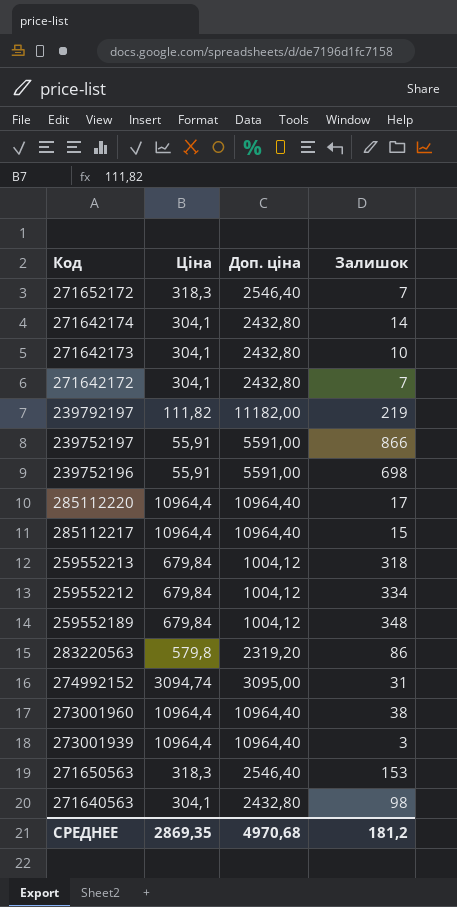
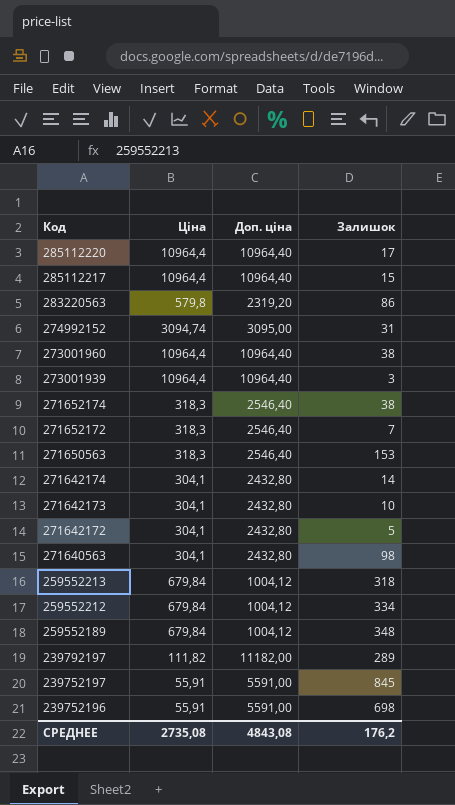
row order: none -> Код descending
row 271652174: none -> 318,3 | 2546,40 | 38
271642172 | Залишок: 7 -> 5
239792197 | Залишок: 219 -> 289
239752197 | Залишок: 866 -> 845
СРЕДНЕЕ | Ціна: 2869,35 -> 2735,08
СРЕДНЕЕ | Доп. ціна: 4970,68 -> 4843,08
СРЕДНЕЕ | Залишок: 181,2 -> 176,2

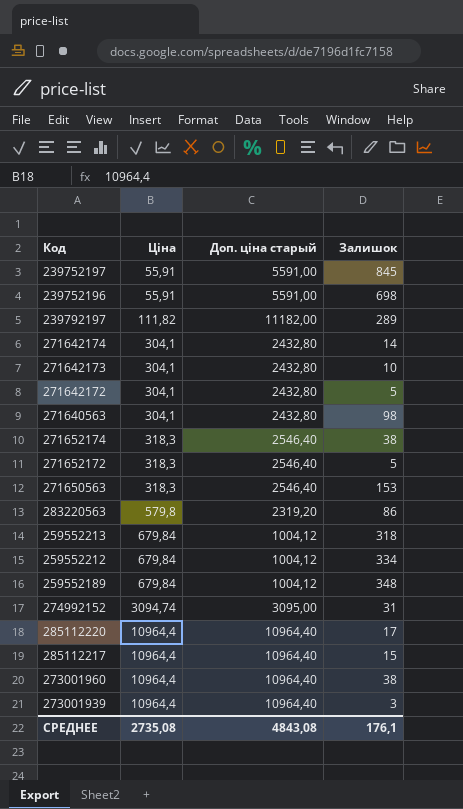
row order: Код descending -> Ціна ascending
column name: Доп. ціна -> Доп. ціна старый
271652172 | Залишок: 7 -> 5
СРЕДНЕЕ | Залишок: 176,2 -> 176,1

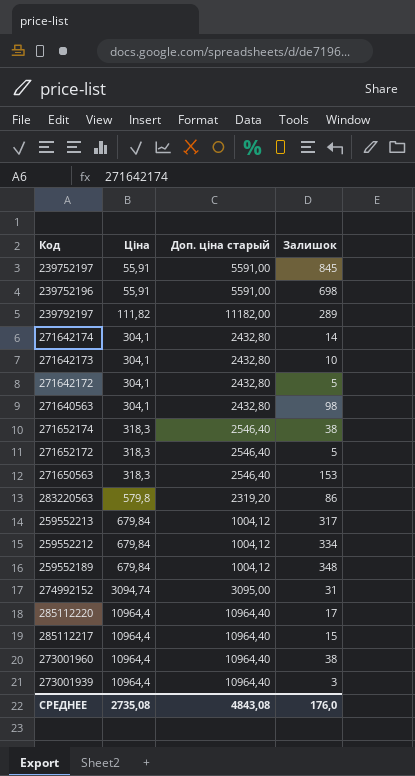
259552213 | Залишок: 318 -> 317
СРЕДНЕЕ | Залишок: 176,1 -> 176,0

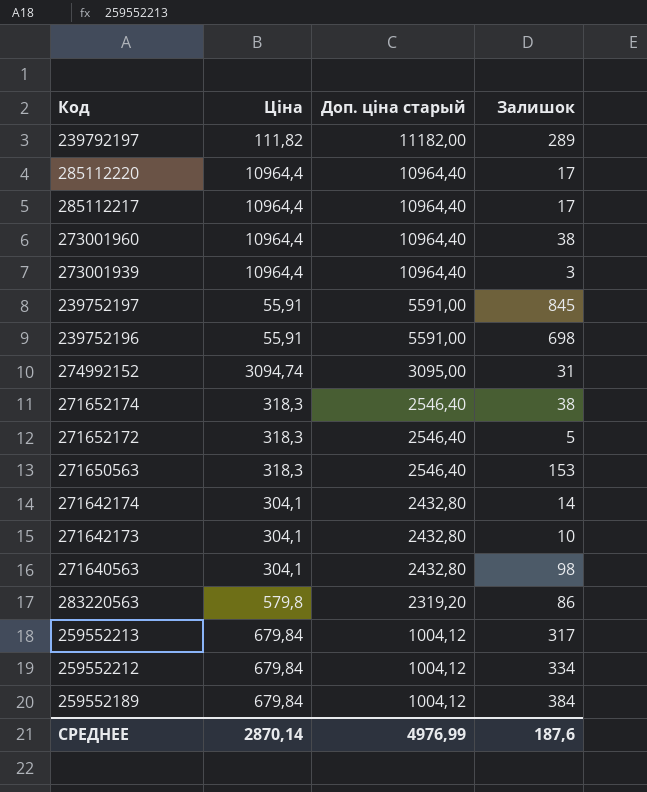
row order: Ціна ascending -> Доп. ціна старый descending
row 271642172: 304,1 | 2432,80 | 5 -> none
285112217 | Залишок: 15 -> 17
259552189 | Залишок: 348 -> 384
СРЕДНЕЕ | Ціна: 2735,08 -> 2870,14
СРЕДНЕЕ | Доп. ціна старый: 4843,08 -> 4976,99
СРЕДНЕЕ | Залишок: 176,0 -> 187,6

